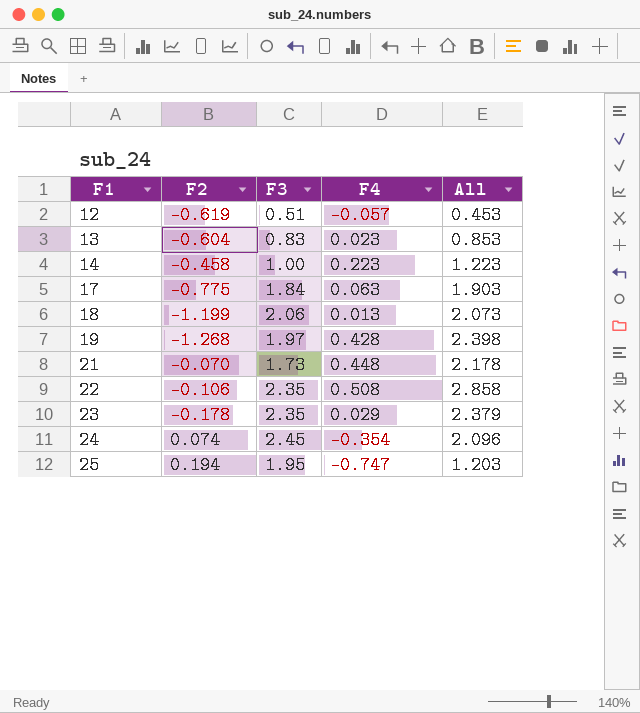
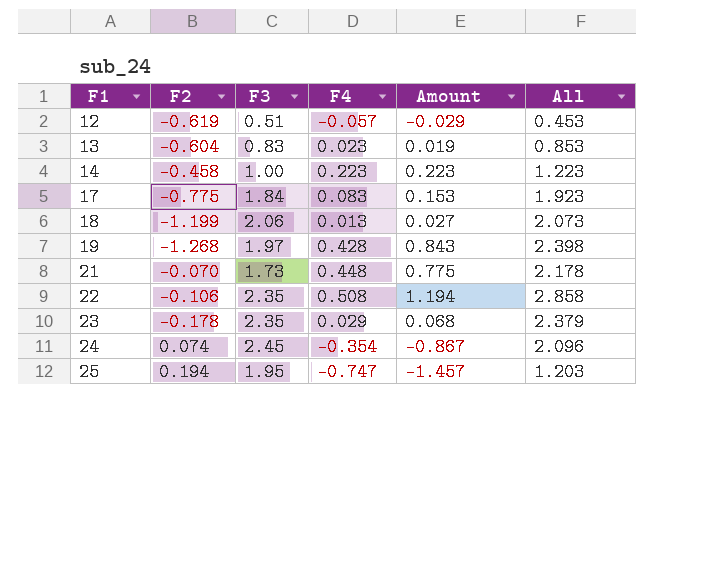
column Amount | formula: none -> [F3] * [F4]
17 | F4: 0.063 -> 0.083
17 | All: 1.903 -> 1.923

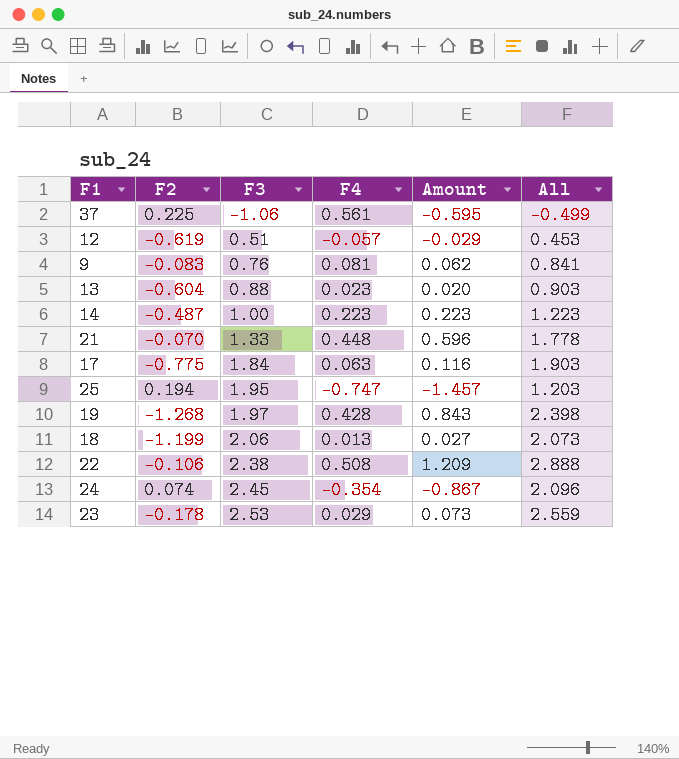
row order: F1 ascending -> F3 ascending
row 37: none -> 0.225 | -1.06 | 0.561 | -0.595 | -0.499
row 9: none -> -0.083 | 0.76 | 0.081 | 0.062 | 0.841
13 | F3: 0.83 -> 0.88
13 | Amount: 0.019 -> 0.020
13 | All: 0.853 -> 0.903
14 | F2: -0.458 -> -0.487
21 | F3: 1.73 -> 1.33
21 | Amount: 0.775 -> 0.596
21 | All: 2.178 -> 1.778
17 | F4: 0.083 -> 0.063
17 | Amount: 0.153 -> 0.116
17 | All: 1.923 -> 1.903
22 | F3: 2.35 -> 2.38
22 | Amount: 1.194 -> 1.209
22 | All: 2.858 -> 2.888
23 | F3: 2.35 -> 2.53
23 | Amount: 0.068 -> 0.073
23 | All: 2.379 -> 2.559

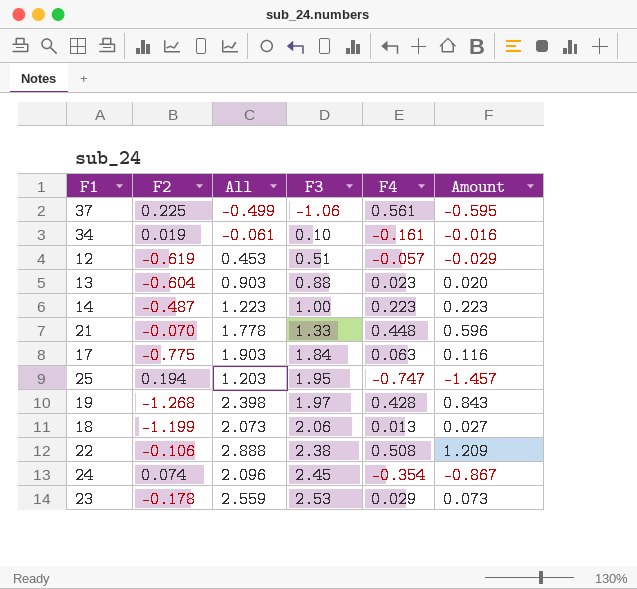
column All | position: 6 -> 3
row 9: -0.083 | 0.76 | 0.081 | 0.062 | 0.841 -> none
row 34: none -> 0.019 | -0.061 | 0.10 | -0.161 | -0.016

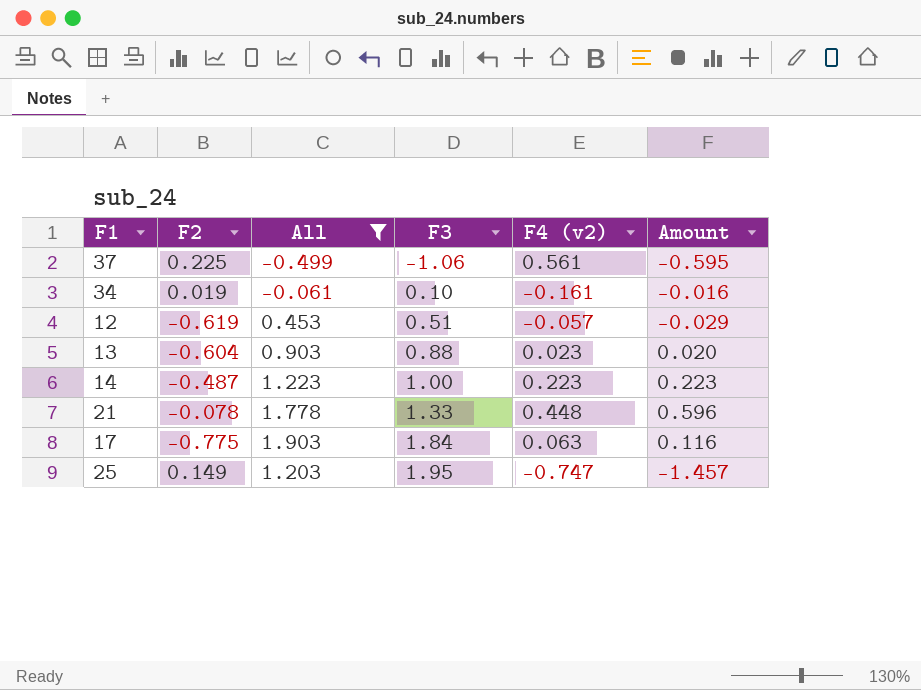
filter: none -> All <= 1.903
column name: F4 -> F4 (v2)
21 | F2: -0.070 -> -0.078
25 | F2: 0.194 -> 0.149

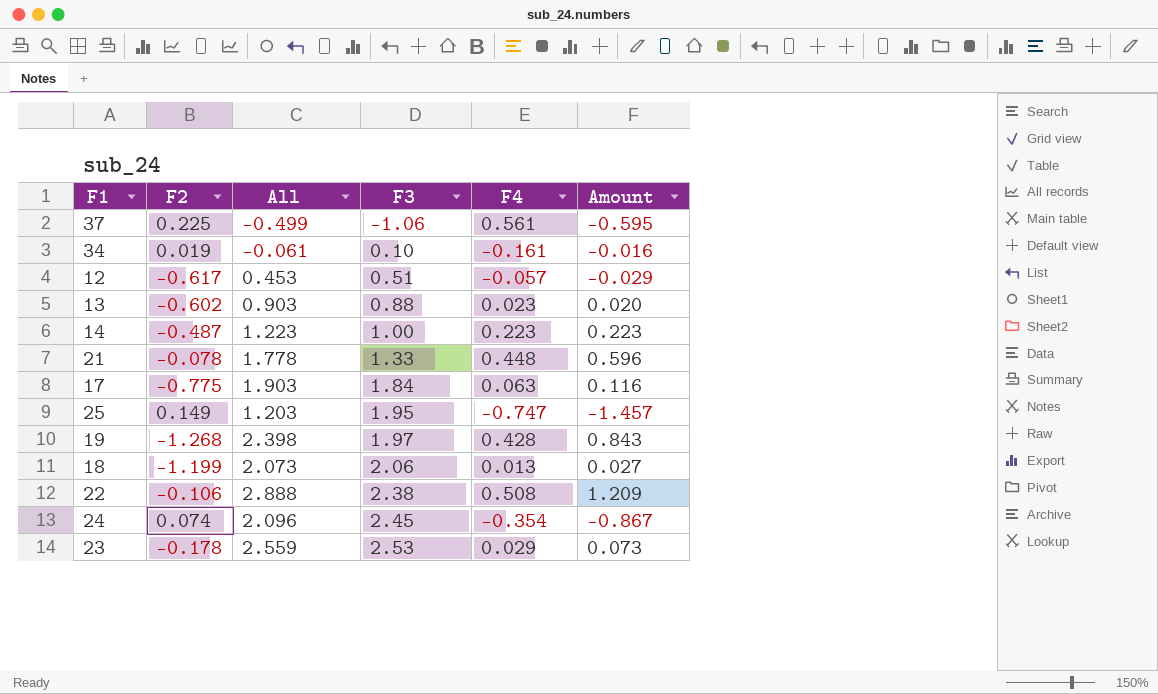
filter: All <= 1.903 -> none
column name: F4 (v2) -> F4
12 | F2: -0.619 -> -0.617
13 | F2: -0.604 -> -0.602

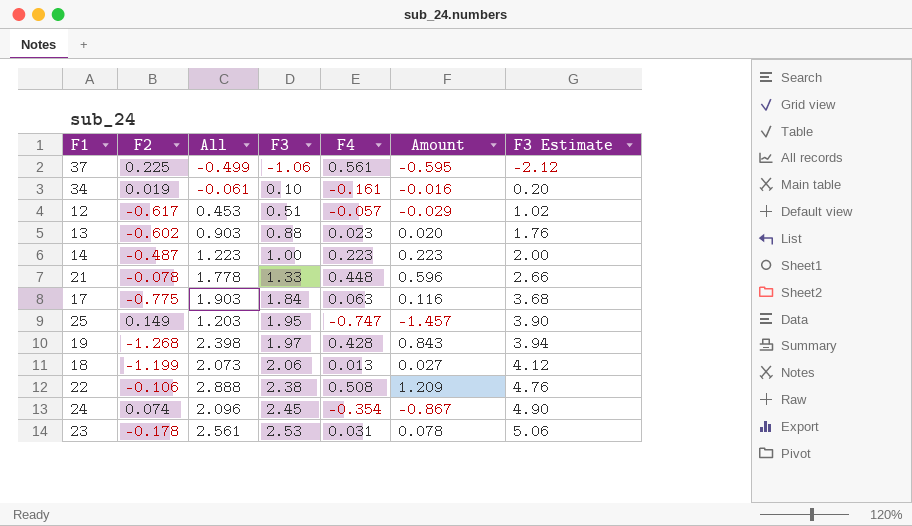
column F3 Estimate | formula: none -> [F3] * 2
23 | All: 2.559 -> 2.561
23 | F4: 0.029 -> 0.031
23 | Amount: 0.073 -> 0.078

